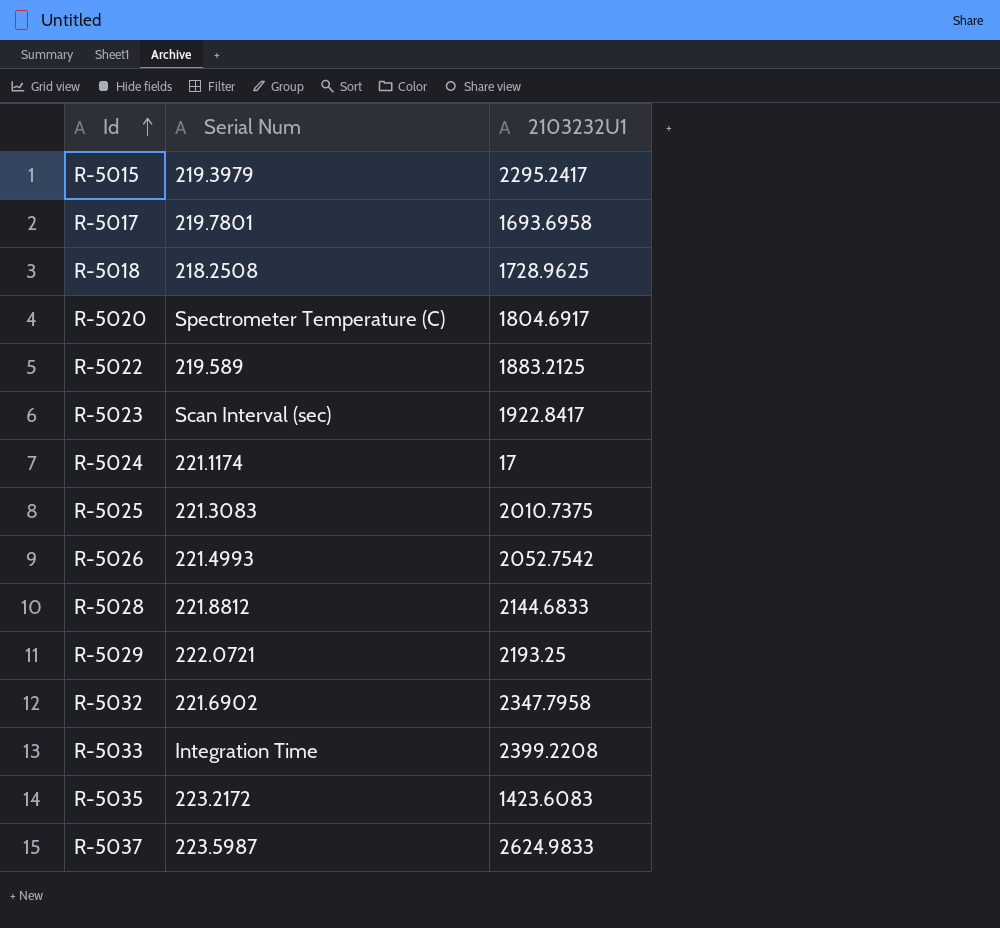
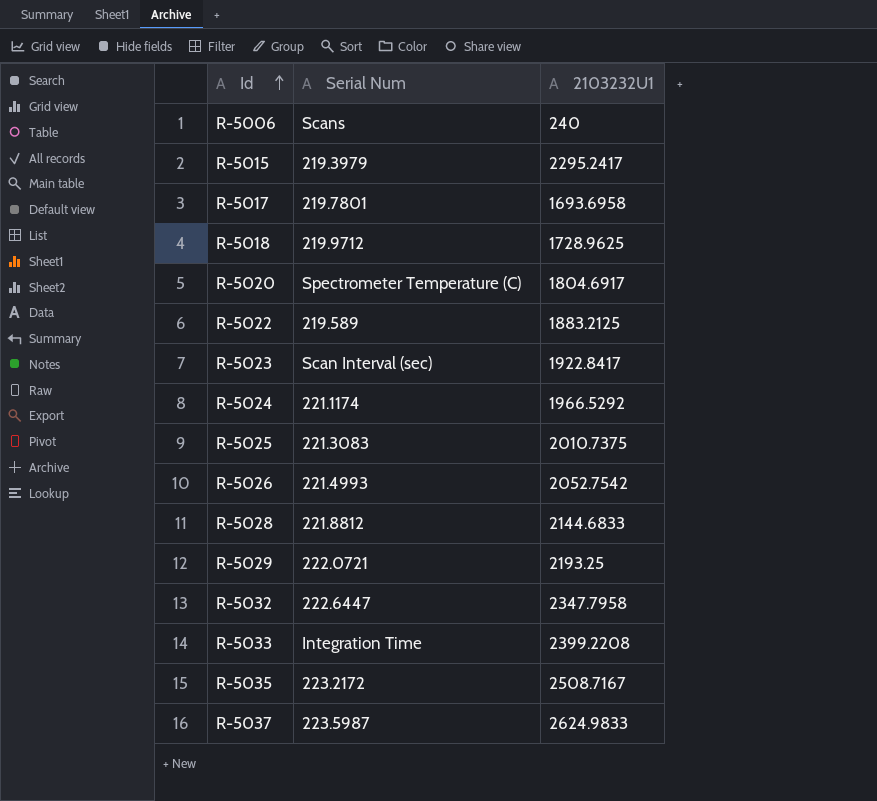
row R-5006: none -> Scans | 240
R-5018 | Serial Num: 218.2508 -> 219.9712
R-5024 | 2103232U1: 17 -> 1966.5292
R-5032 | Serial Num: 221.6902 -> 222.6447
R-5035 | 2103232U1: 1423.6083 -> 2508.7167

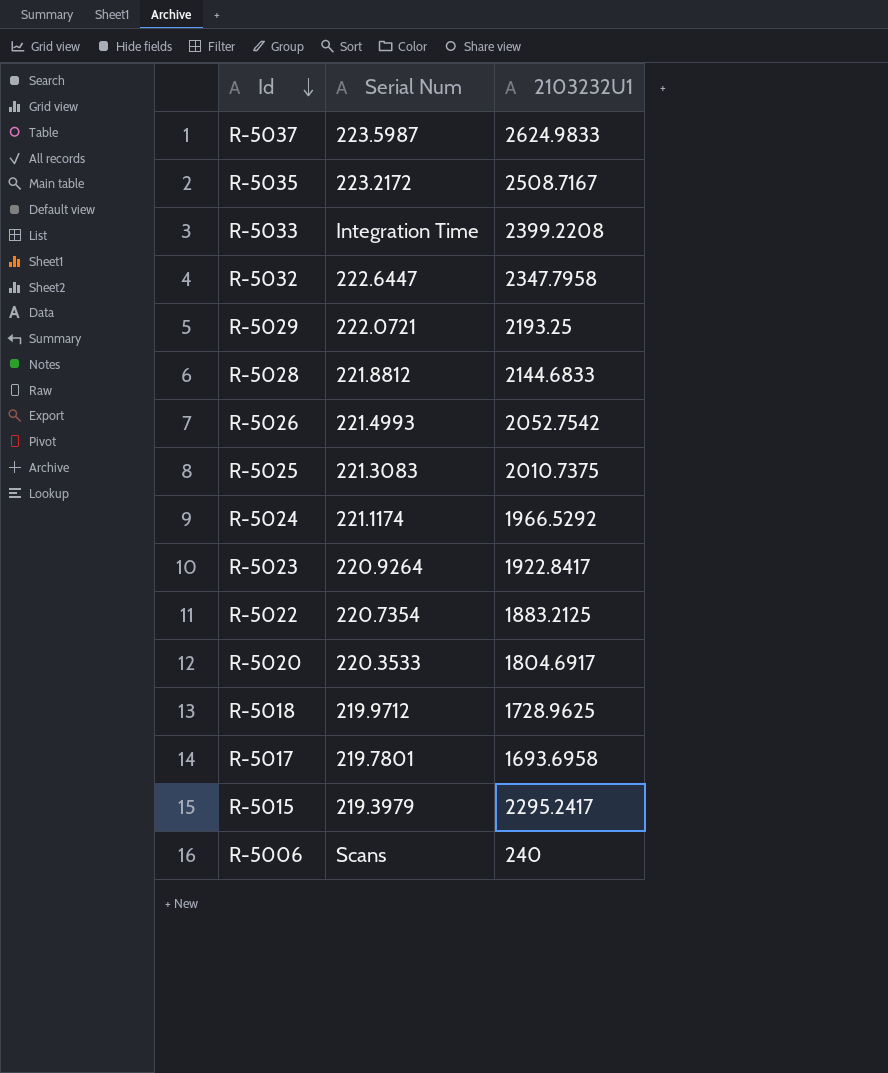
row order: Id ascending -> Id descending
R-5023 | Serial Num: Scan Interval (sec) -> 220.9264
R-5022 | Serial Num: 219.589 -> 220.7354
R-5020 | Serial Num: Spectrometer Temperature (C) -> 220.3533

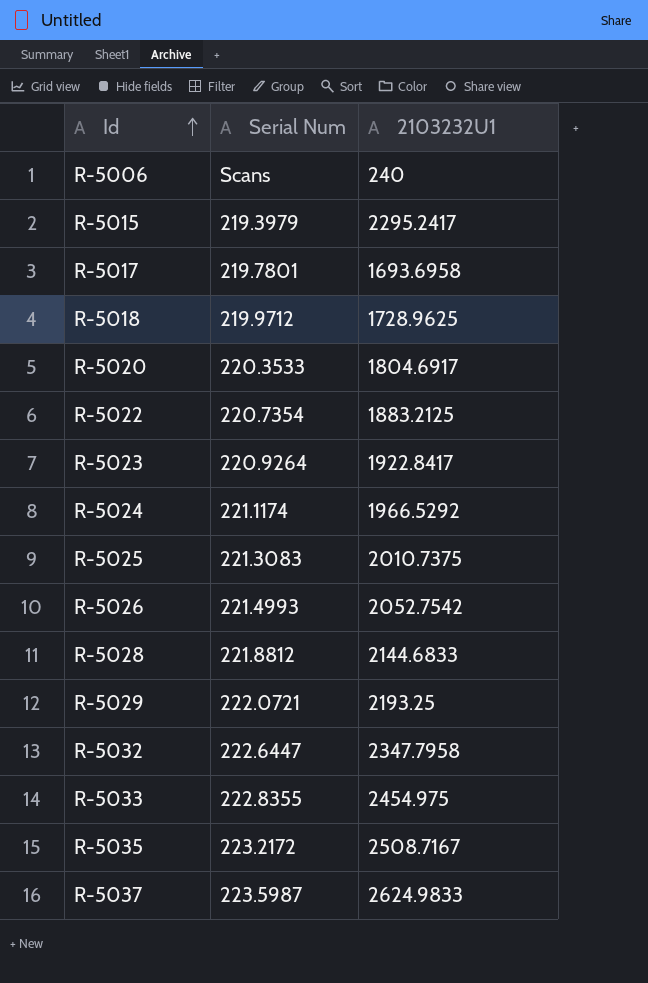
row order: Id descending -> Id ascending
R-5033 | Serial Num: Integration Time -> 222.8355
R-5033 | 2103232U1: 2399.2208 -> 2454.975

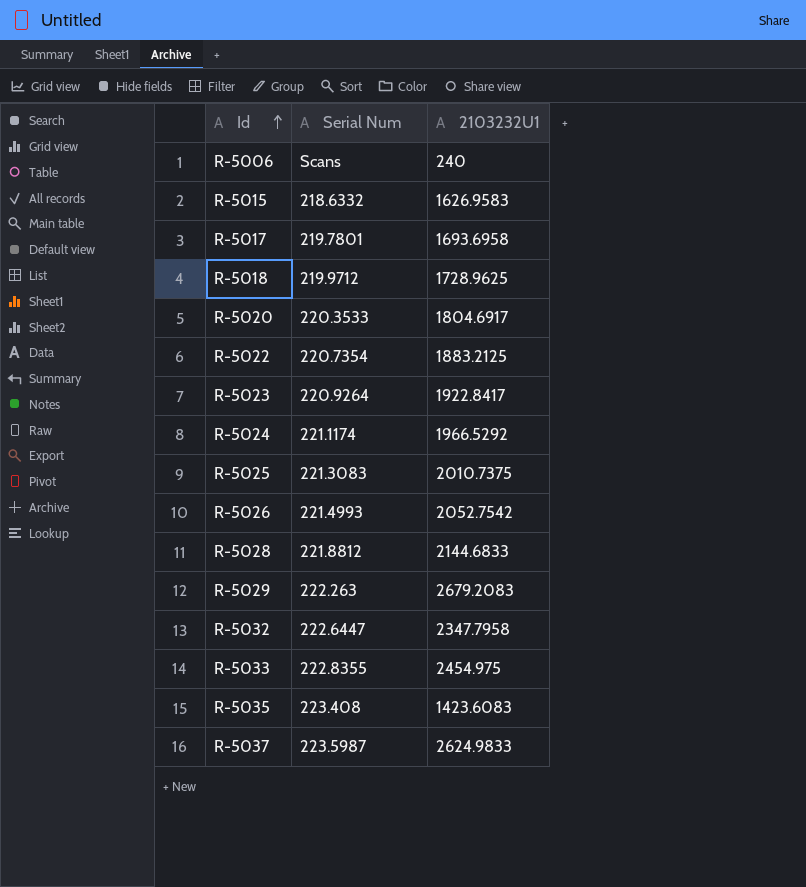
R-5015 | Serial Num: 219.3979 -> 218.6332
R-5015 | 2103232U1: 2295.2417 -> 1626.9583
R-5029 | Serial Num: 222.0721 -> 222.263
R-5029 | 2103232U1: 2193.25 -> 2679.2083
R-5035 | Serial Num: 223.2172 -> 223.408
R-5035 | 2103232U1: 2508.7167 -> 1423.6083

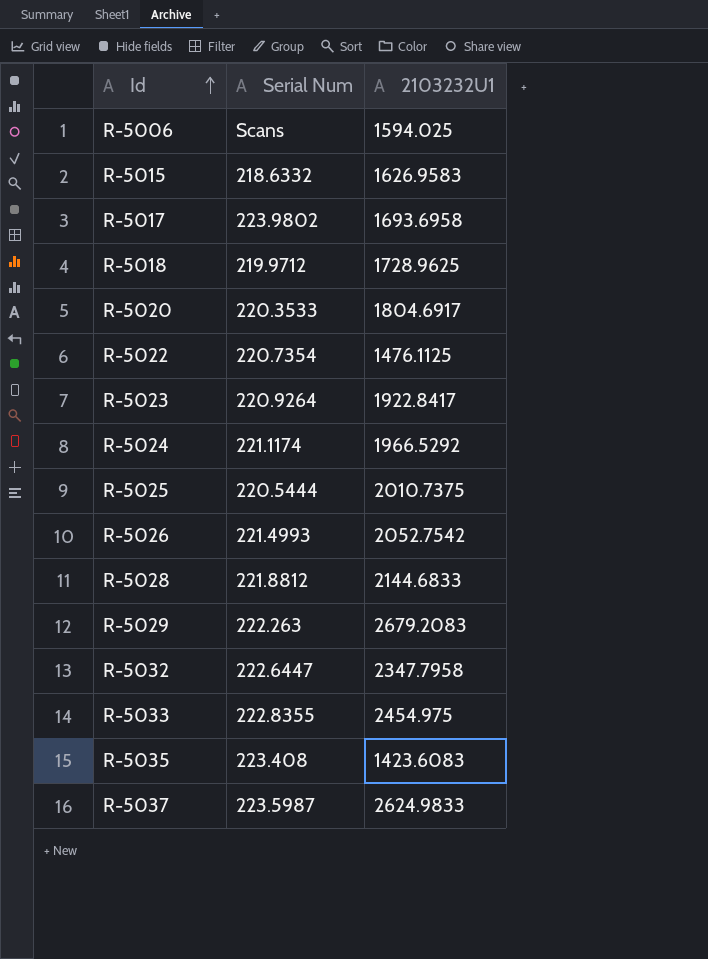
R-5006 | 2103232U1: 240 -> 1594.025
R-5017 | Serial Num: 219.7801 -> 223.9802
R-5022 | 2103232U1: 1883.2125 -> 1476.1125
R-5025 | Serial Num: 221.3083 -> 220.5444

